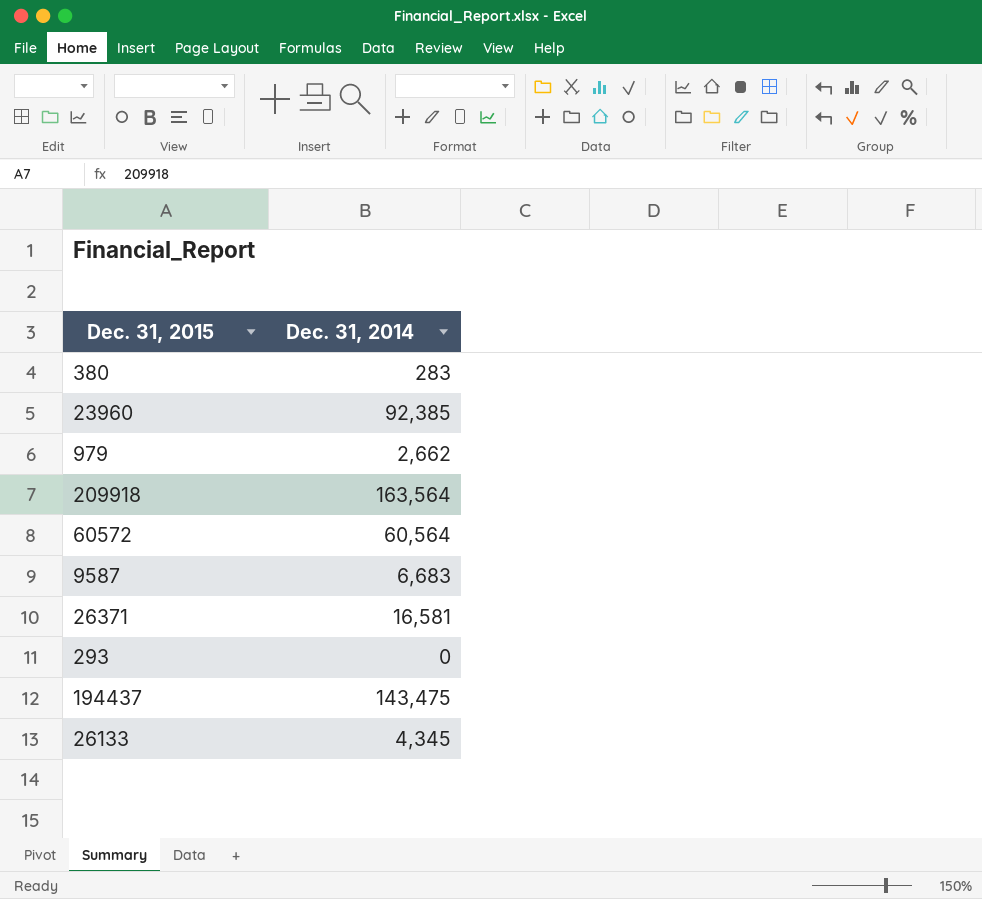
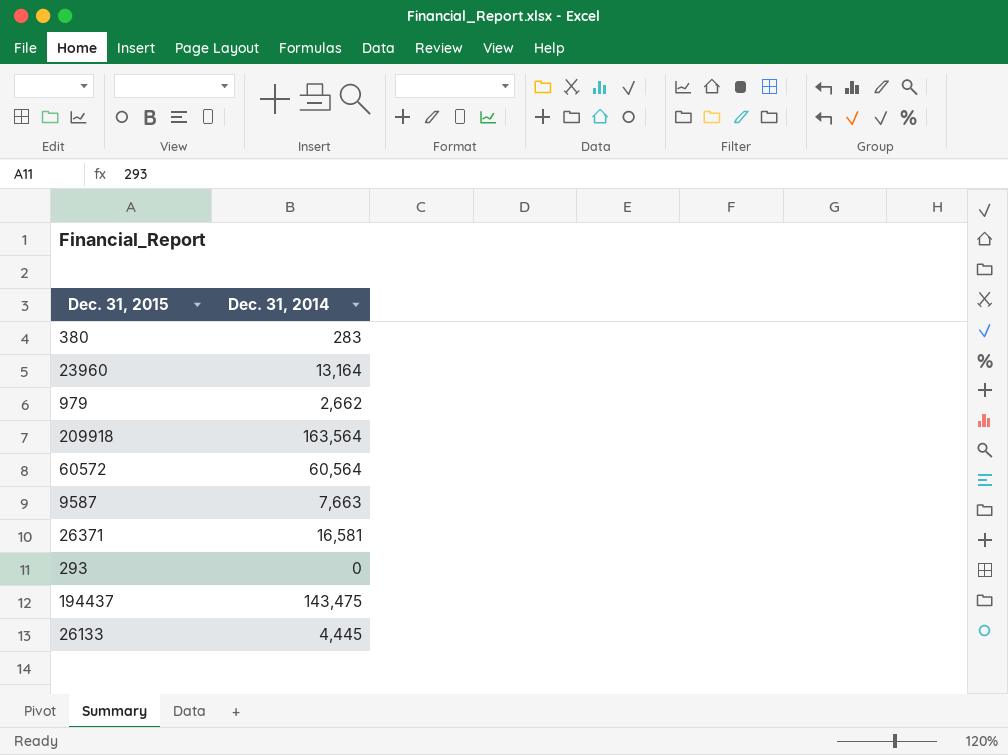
23960 | Dec. 31, 2014: 92,385 -> 13,164
9587 | Dec. 31, 2014: 6,683 -> 7,663
26133 | Dec. 31, 2014: 4,345 -> 4,445

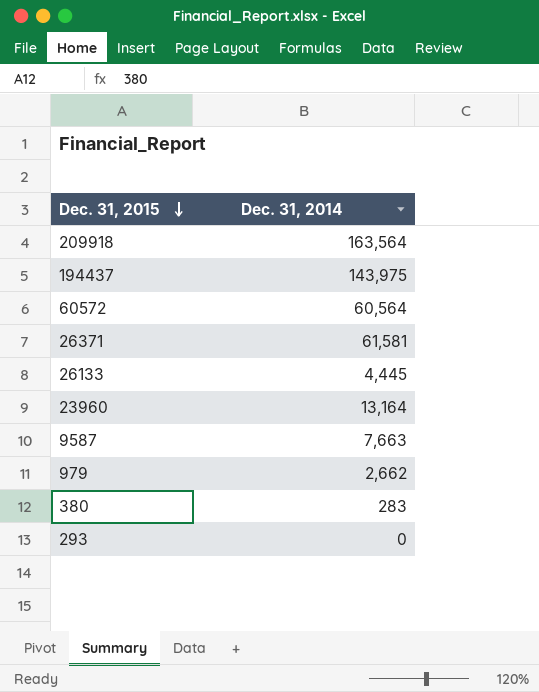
row order: none -> Dec. 31, 2015 descending
194437 | Dec. 31, 2014: 143,475 -> 143,975
26371 | Dec. 31, 2014: 16,581 -> 61,581

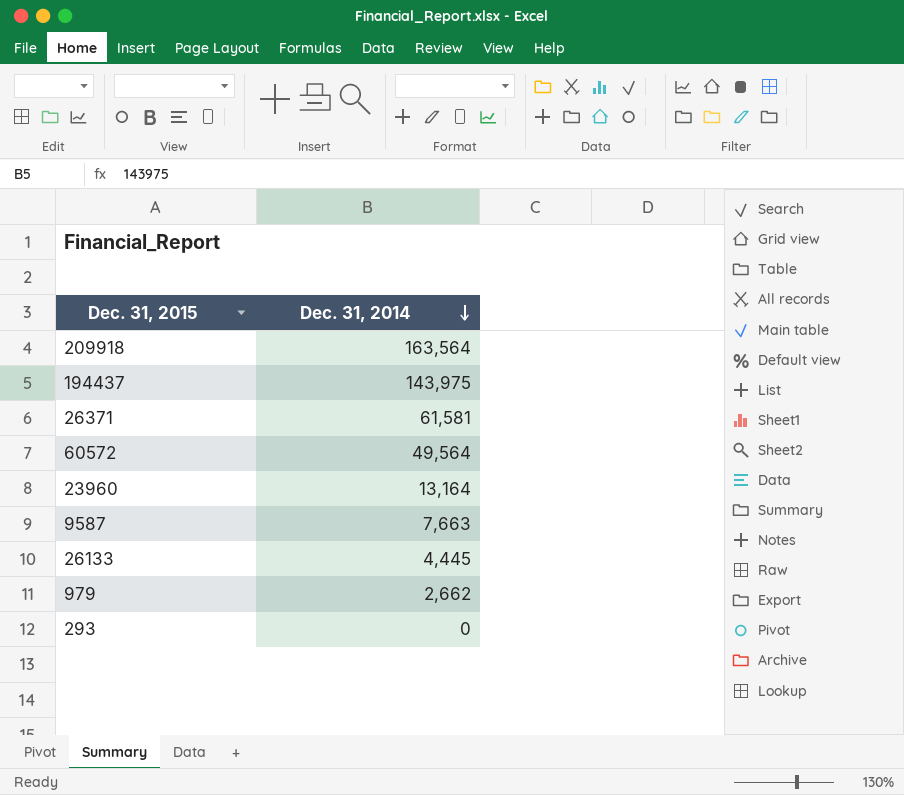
row order: Dec. 31, 2015 descending -> Dec. 31, 2014 descending
row 380: 283 -> none
60572 | Dec. 31, 2014: 60,564 -> 49,564

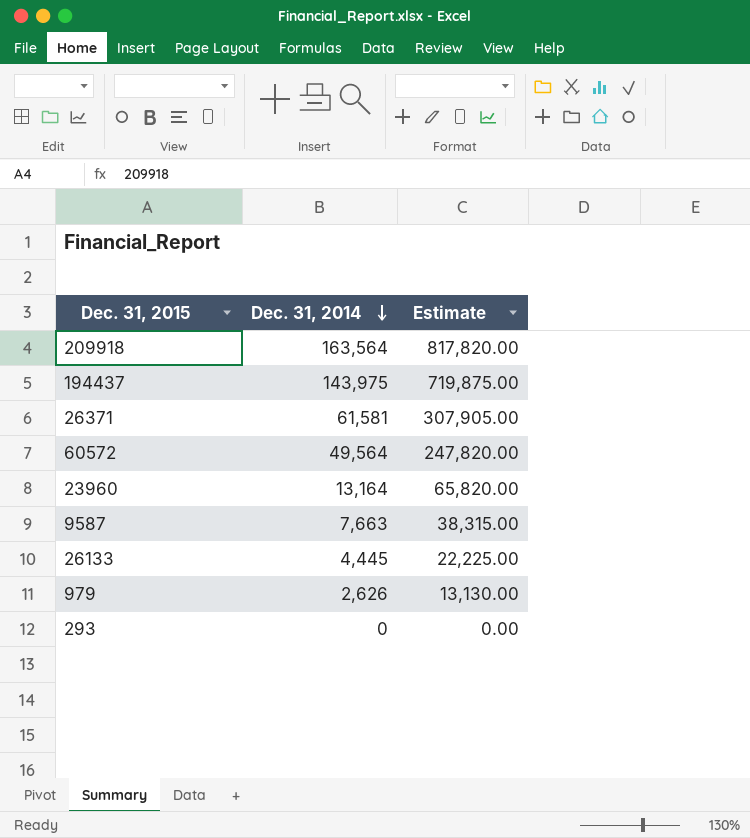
column Estimate | formula: none -> [Dec. 31, 2014] * 5
979 | Dec. 31, 2014: 2,662 -> 2,626

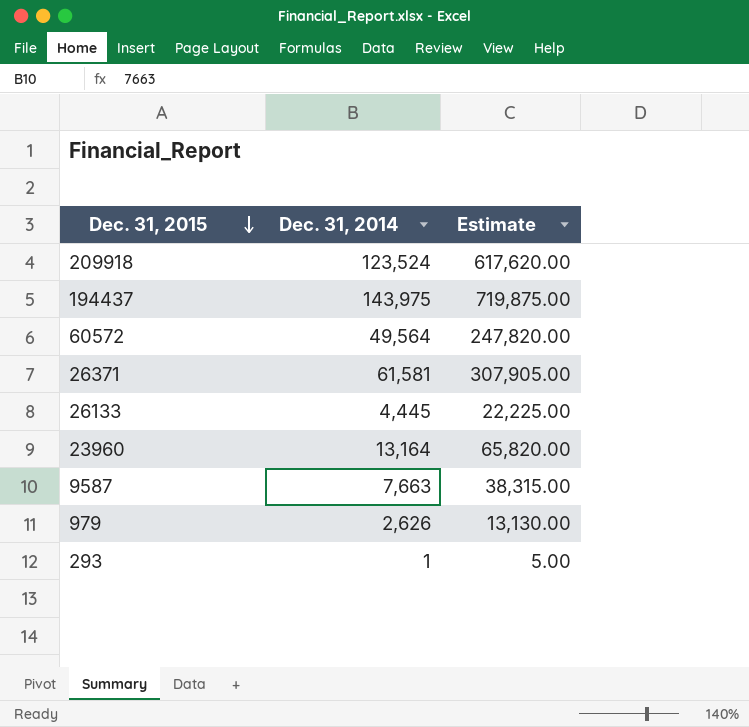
row order: Dec. 31, 2014 descending -> Dec. 31, 2015 descending
209918 | Dec. 31, 2014: 163,564 -> 123,524
209918 | Estimate: 817,820.00 -> 617,620.00
293 | Dec. 31, 2014: 0 -> 1
293 | Estimate: 0.00 -> 5.00

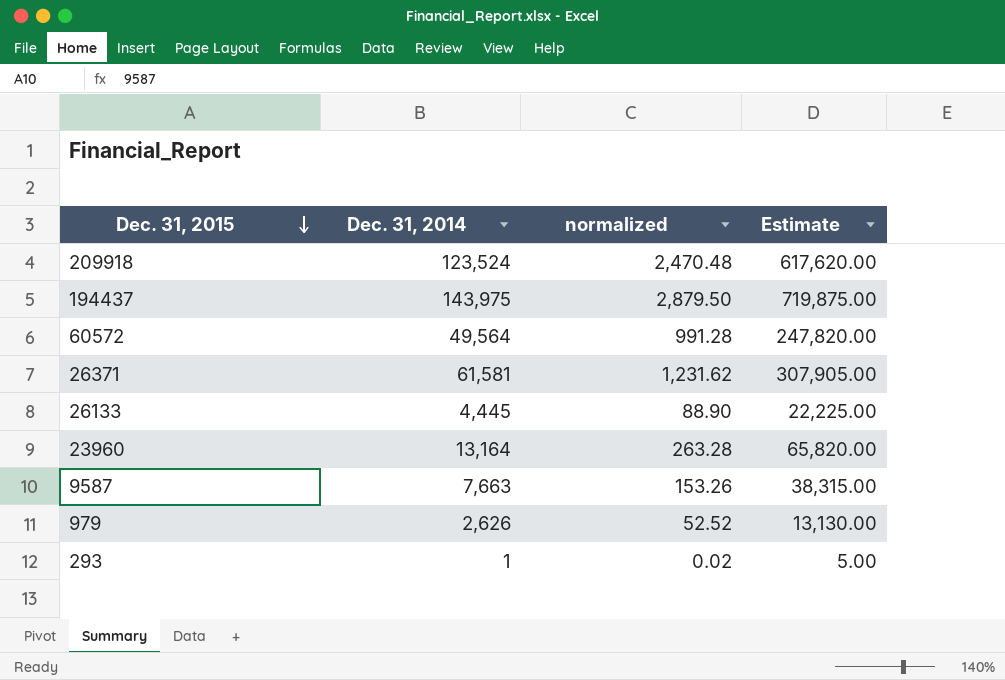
column normalized | formula: none -> [Dec. 31, 2014] * 0.02

